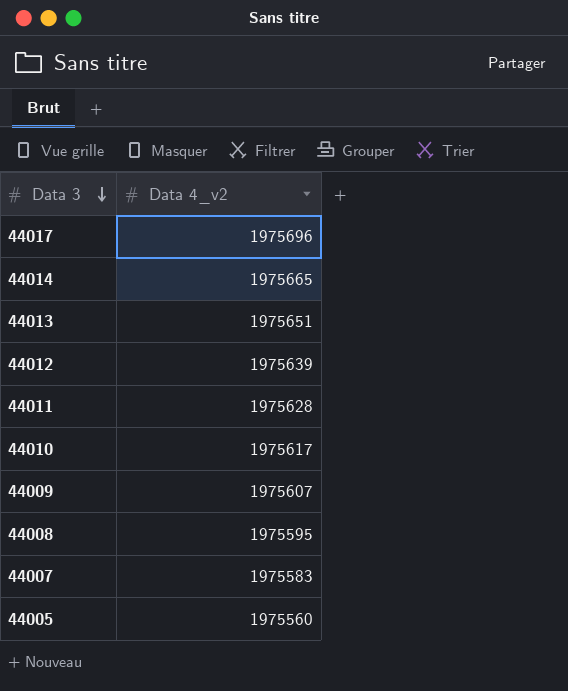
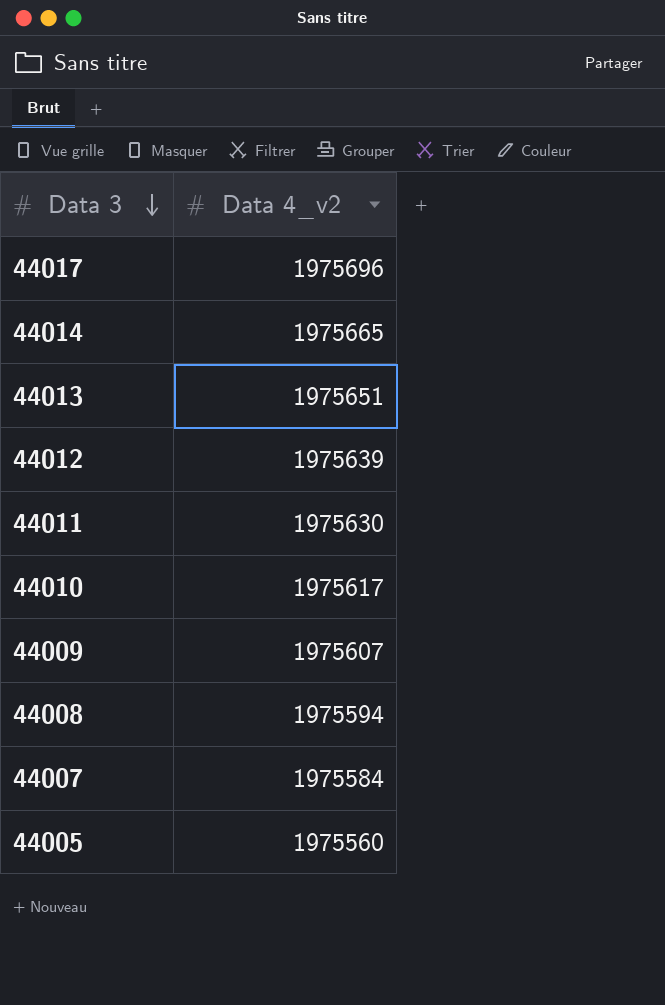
44011 | Data 4_v2: 1975628 -> 1975630
44008 | Data 4_v2: 1975595 -> 1975594
44007 | Data 4_v2: 1975583 -> 1975584

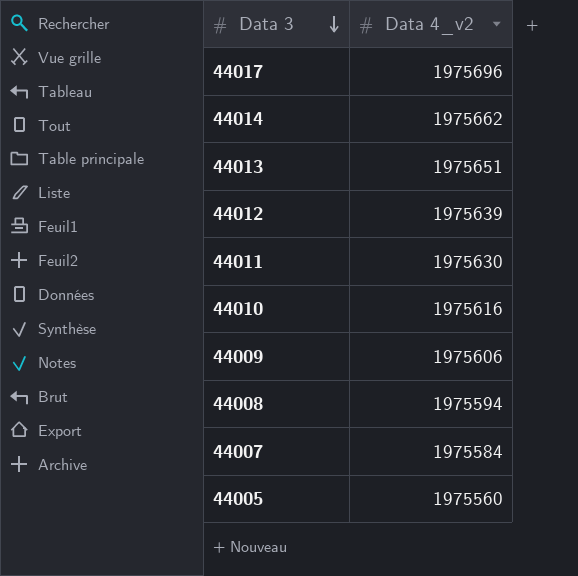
44014 | Data 4_v2: 1975665 -> 1975662
44010 | Data 4_v2: 1975617 -> 1975616
44009 | Data 4_v2: 1975607 -> 1975606

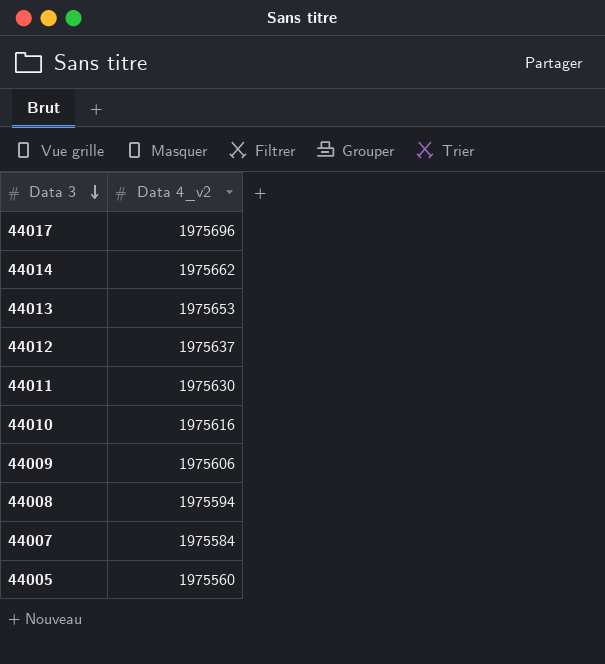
44013 | Data 4_v2: 1975651 -> 1975653
44012 | Data 4_v2: 1975639 -> 1975637

